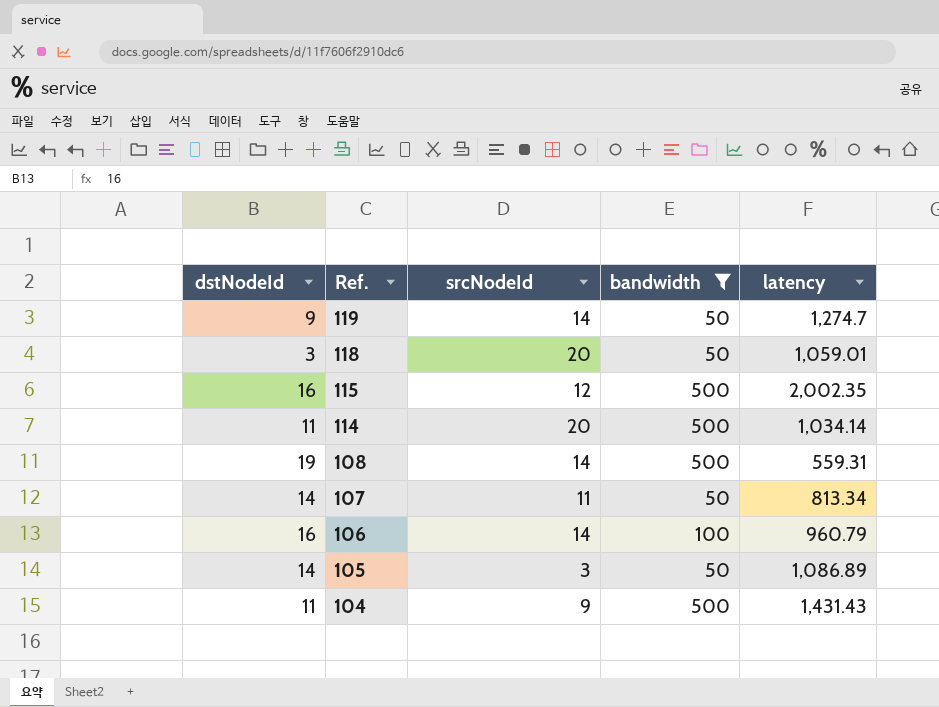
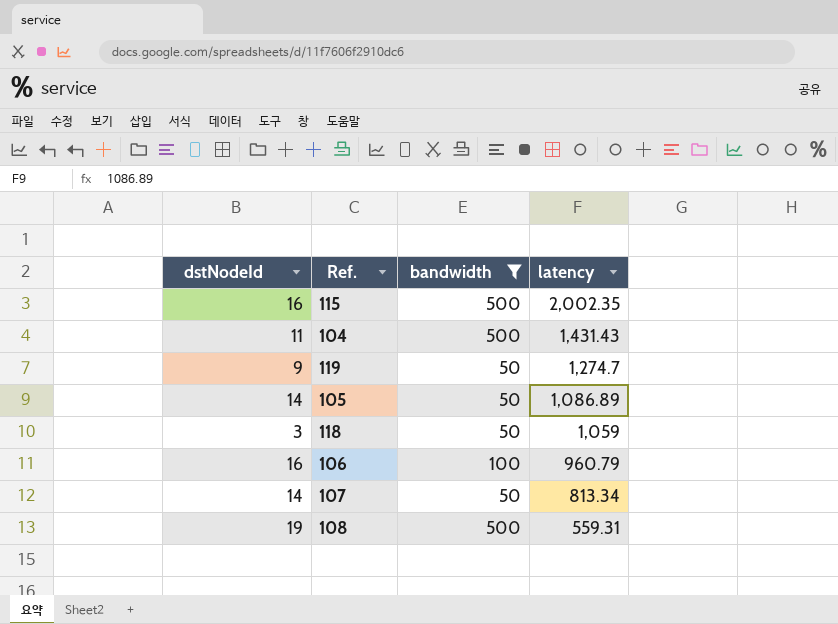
row order: Ref. descending -> latency descending
column srcNodeId | position: 3 -> none
row 114: 11 | 20 | 500 | 1,034.14 -> none
118 | latency: 1,059.01 -> 1,059

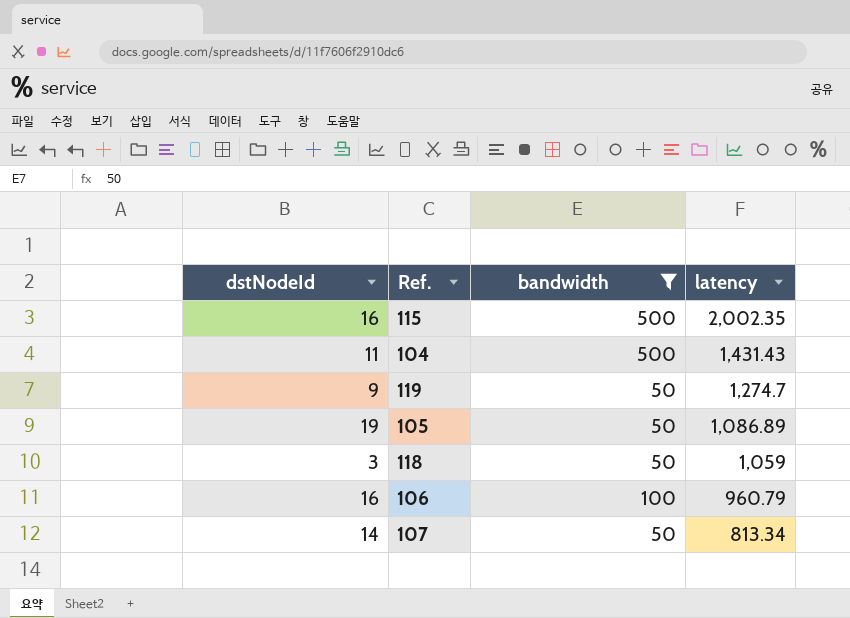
row 108: 19 | 500 | 559.31 -> none
105 | dstNodeId: 14 -> 19

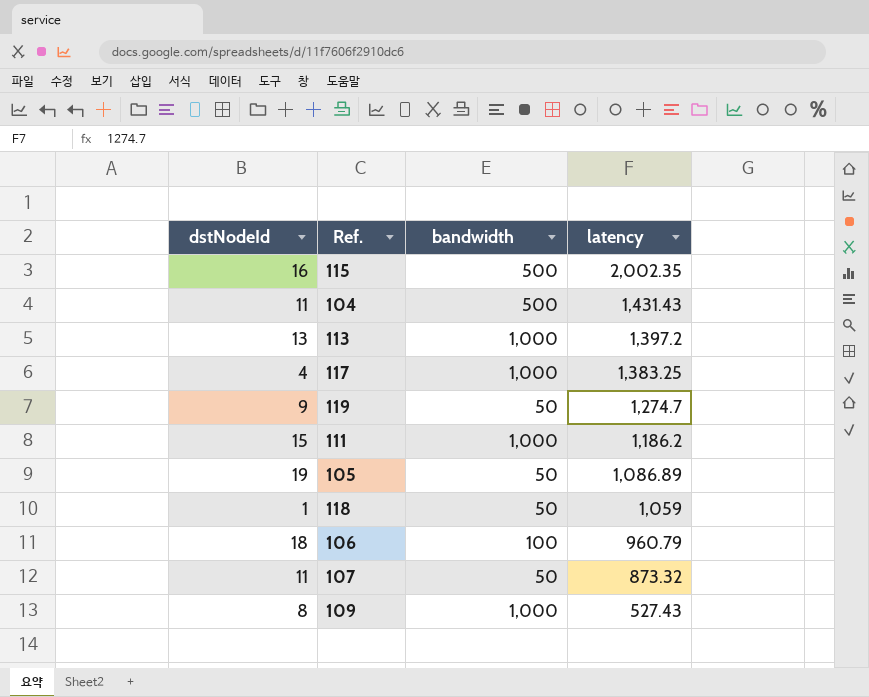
filter: bandwidth != 1,000 -> none
118 | dstNodeId: 3 -> 1
106 | dstNodeId: 16 -> 18
107 | dstNodeId: 14 -> 11
107 | latency: 813.34 -> 873.32

